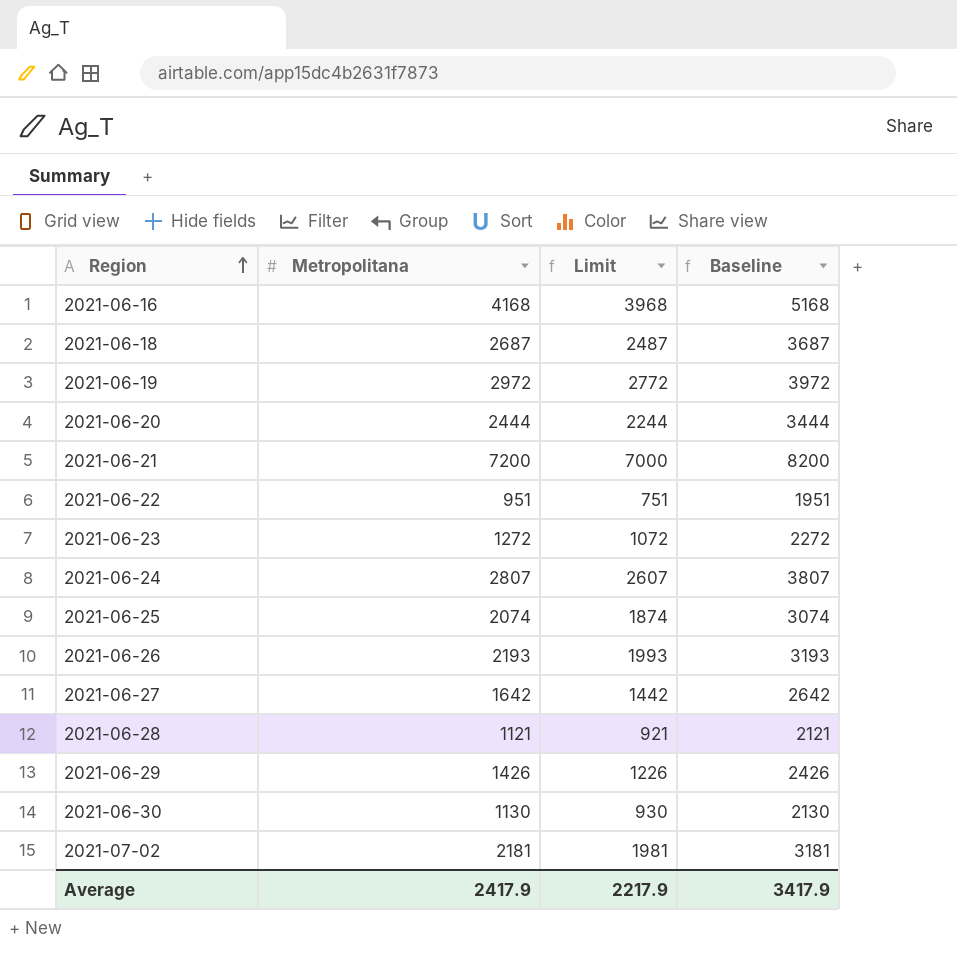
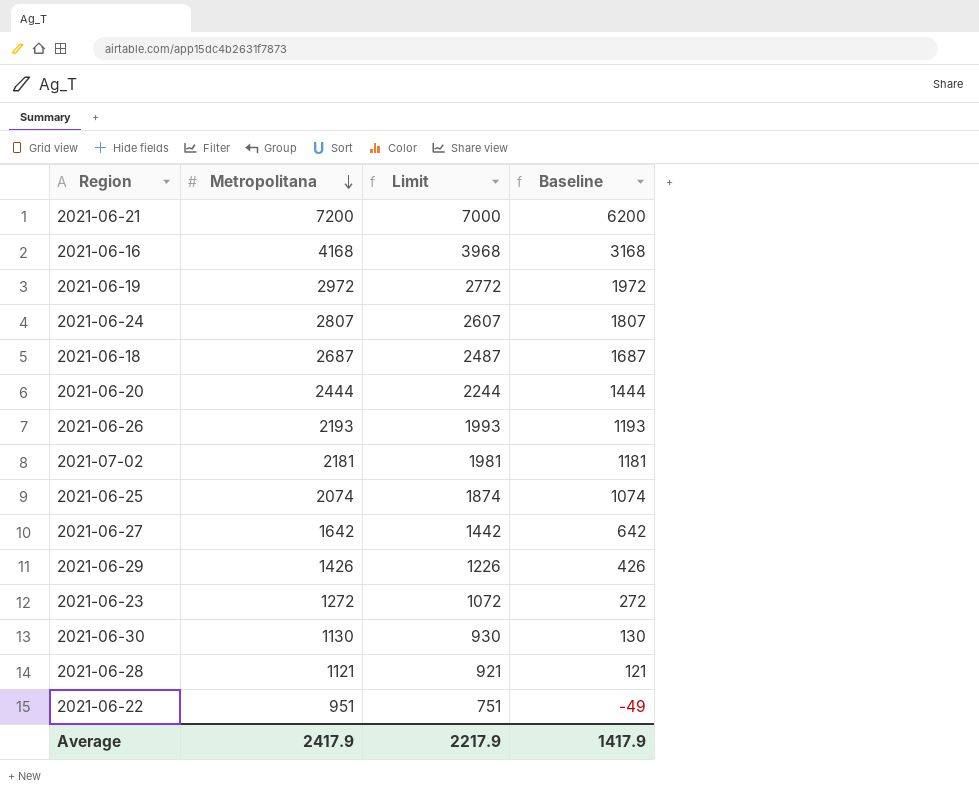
row order: Region ascending -> Metropolitana descending
column Baseline | formula: [Metropolitana] + 1000 -> [Metropolitana] - 1000
Average | Baseline: 3417.9 -> 1417.9

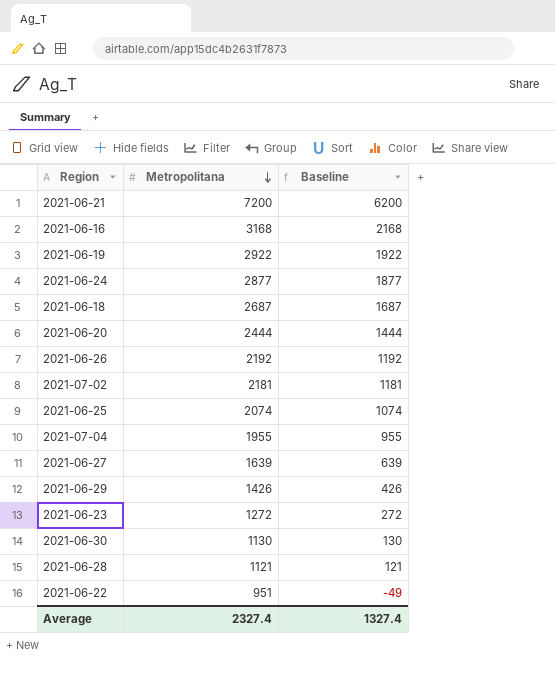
column Limit | formula: [Metropolitana] - 200 -> none
2021-06-16 | Metropolitana: 4168 -> 3168
2021-06-16 | Baseline: 3168 -> 2168
2021-06-19 | Metropolitana: 2972 -> 2922
2021-06-19 | Baseline: 1972 -> 1922
2021-06-24 | Metropolitana: 2807 -> 2877
2021-06-24 | Baseline: 1807 -> 1877
2021-06-26 | Metropolitana: 2193 -> 2192
2021-06-26 | Baseline: 1193 -> 1192
row 2021-07-04: none -> 1955 | 955
2021-06-27 | Metropolitana: 1642 -> 1639
2021-06-27 | Baseline: 642 -> 639
Average | Metropolitana: 2417.9 -> 2327.4
Average | Baseline: 1417.9 -> 1327.4

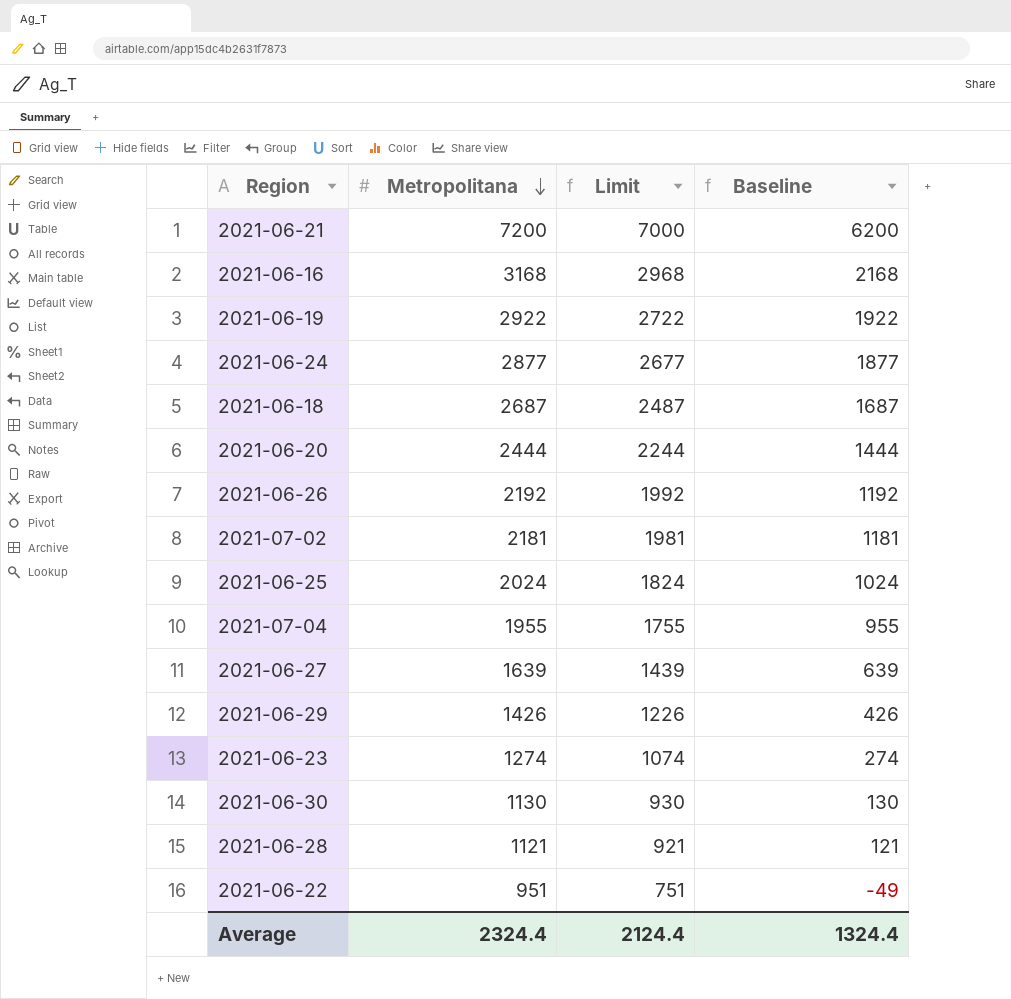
column Limit | formula: none -> [Metropolitana] - 200
2021-06-25 | Metropolitana: 2074 -> 2024
2021-06-25 | Baseline: 1074 -> 1024
2021-06-23 | Metropolitana: 1272 -> 1274
2021-06-23 | Baseline: 272 -> 274
Average | Metropolitana: 2327.4 -> 2324.4
Average | Baseline: 1327.4 -> 1324.4

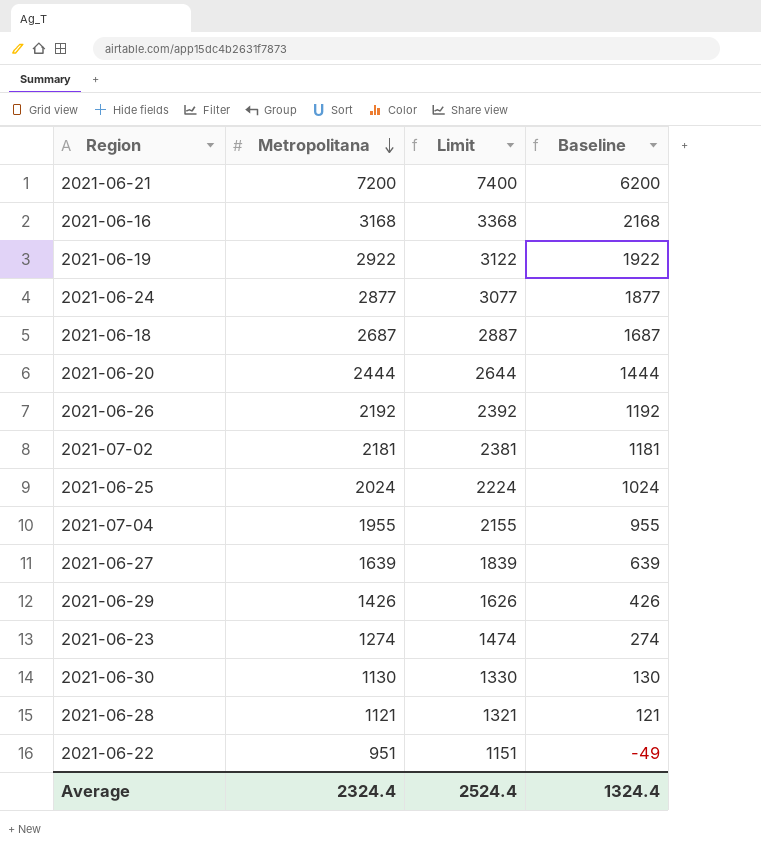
column Limit | formula: [Metropolitana] - 200 -> [Metropolitana] + 200
Average | Limit: 2124.4 -> 2524.4

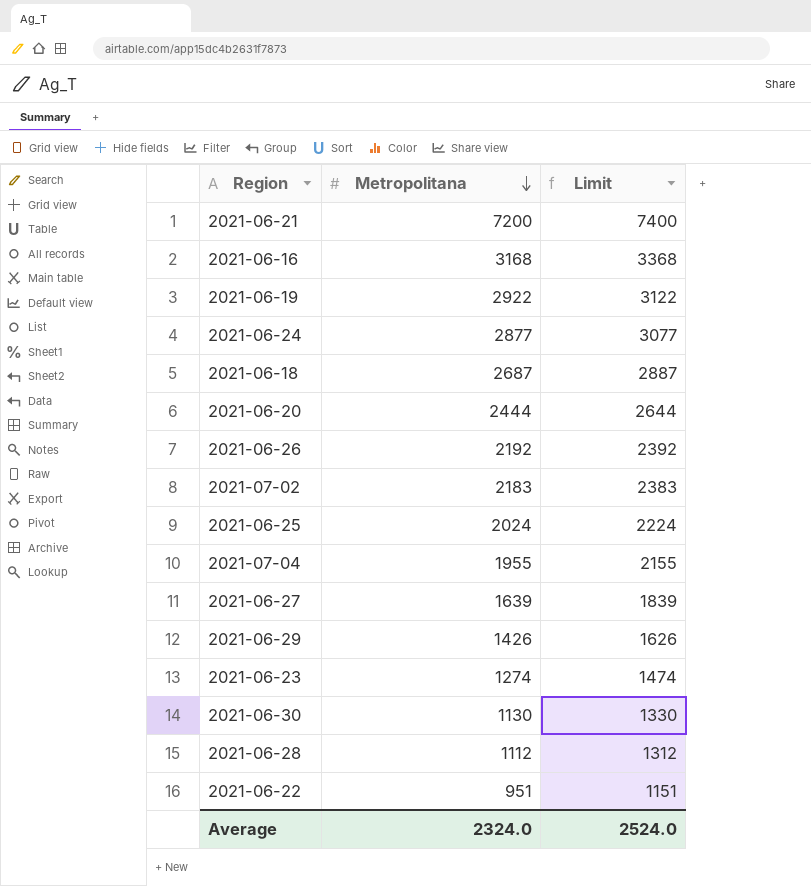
column Baseline | formula: [Metropolitana] - 1000 -> none
2021-07-02 | Metropolitana: 2181 -> 2183
2021-07-02 | Limit: 2381 -> 2383
2021-06-28 | Metropolitana: 1121 -> 1112
2021-06-28 | Limit: 1321 -> 1312
Average | Metropolitana: 2324.4 -> 2324.0
Average | Limit: 2524.4 -> 2524.0

